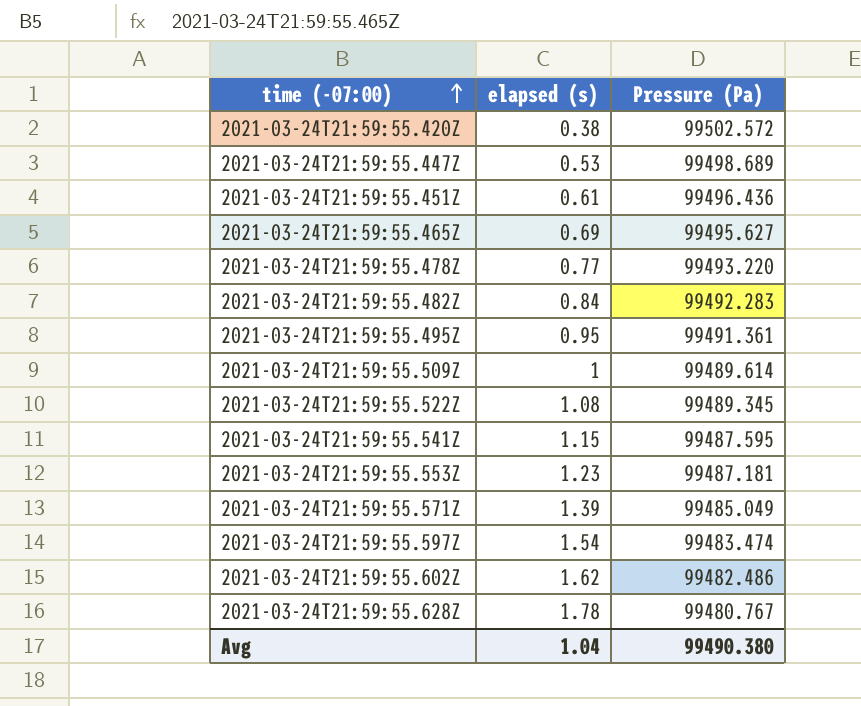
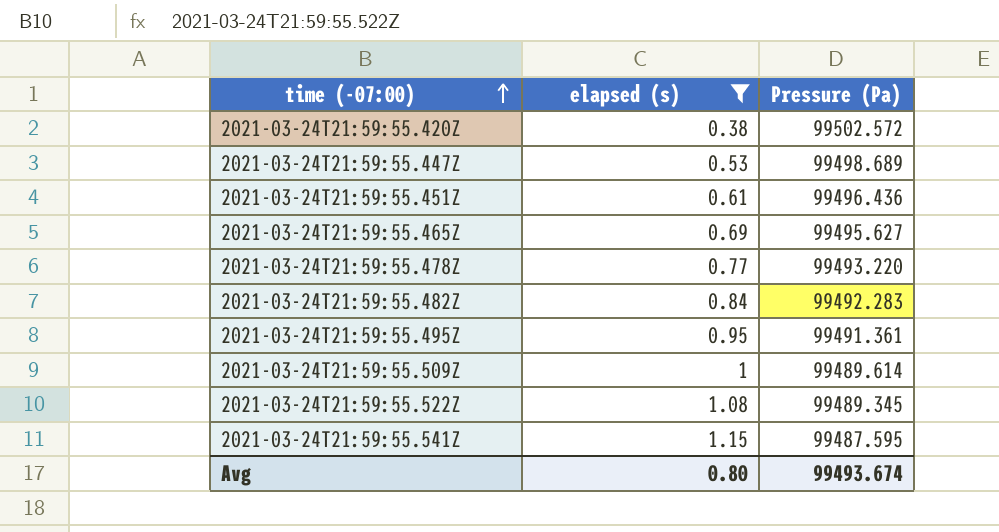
filter: none -> elapsed (s) <= 1.15
Avg | elapsed (s): 1.04 -> 0.80
Avg | Pressure (Pa): 99490.380 -> 99493.674

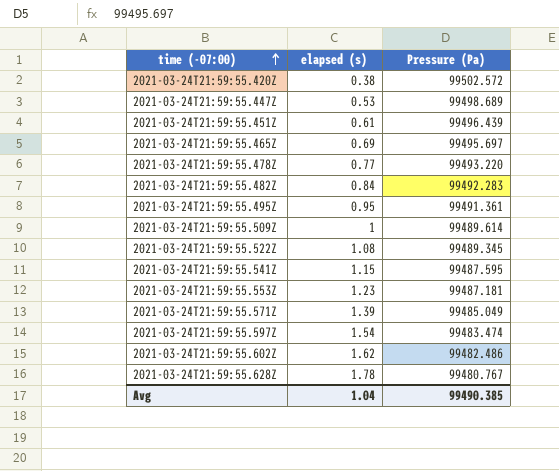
filter: elapsed (s) <= 1.15 -> none
2021-03-24T21:59:55.451Z | Pressure (Pa): 99496.436 -> 99496.439
2021-03-24T21:59:55.465Z | Pressure (Pa): 99495.627 -> 99495.697
Avg | elapsed (s): 0.80 -> 1.04
Avg | Pressure (Pa): 99493.674 -> 99490.385

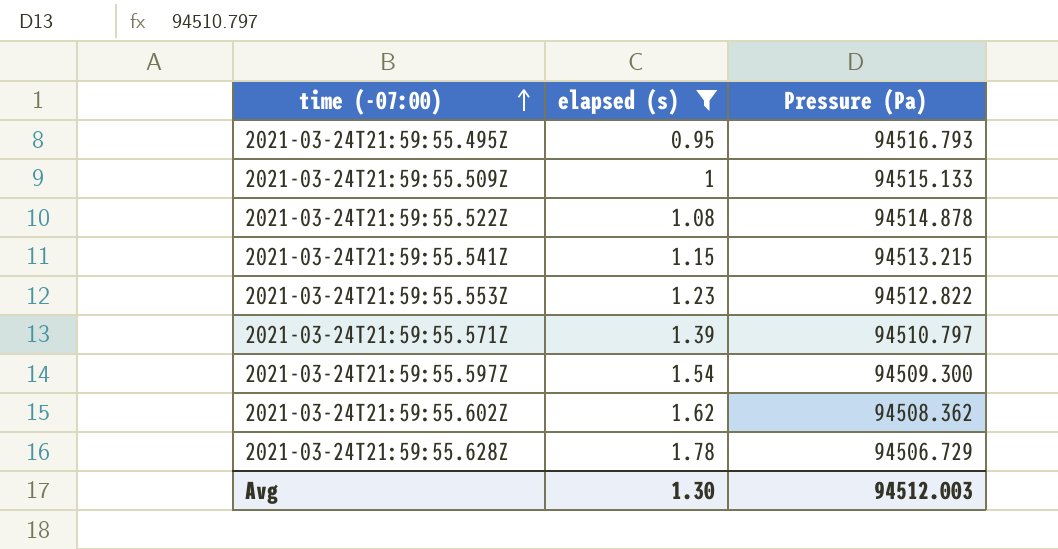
filter: none -> elapsed (s) >= 0.95
2021-03-24T21:59:55.495Z | Pressure (Pa): 99491.361 -> 94516.793
2021-03-24T21:59:55.509Z | Pressure (Pa): 99489.614 -> 94515.133
2021-03-24T21:59:55.522Z | Pressure (Pa): 99489.345 -> 94514.878
2021-03-24T21:59:55.541Z | Pressure (Pa): 99487.595 -> 94513.215
2021-03-24T21:59:55.553Z | Pressure (Pa): 99487.181 -> 94512.822
2021-03-24T21:59:55.571Z | Pressure (Pa): 99485.049 -> 94510.797
2021-03-24T21:59:55.597Z | Pressure (Pa): 99483.474 -> 94509.300
2021-03-24T21:59:55.602Z | Pressure (Pa): 99482.486 -> 94508.362
2021-03-24T21:59:55.628Z | Pressure (Pa): 99480.767 -> 94506.729
Avg | elapsed (s): 1.04 -> 1.30
Avg | Pressure (Pa): 99490.385 -> 94512.003

